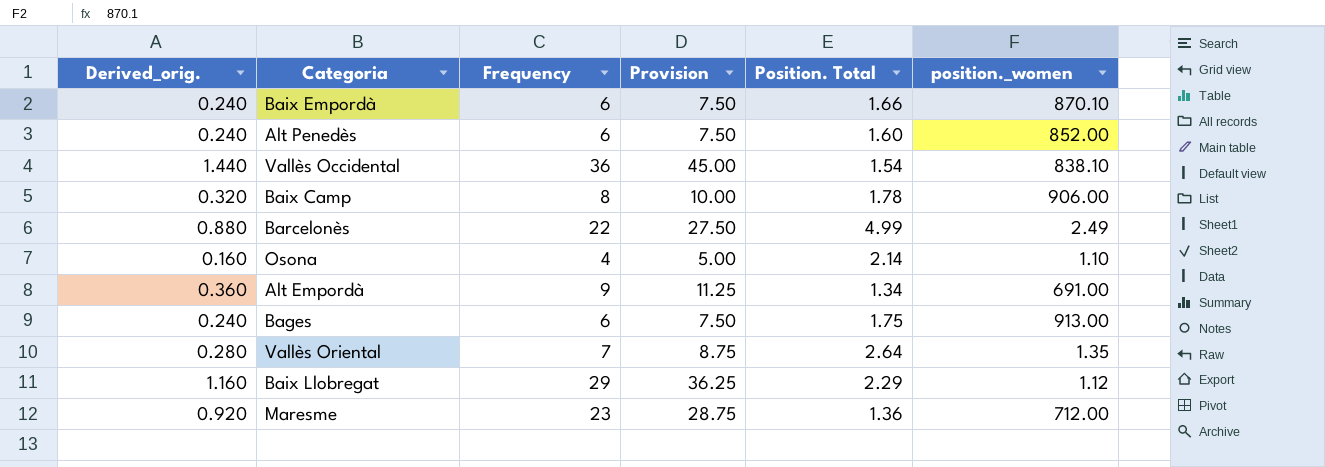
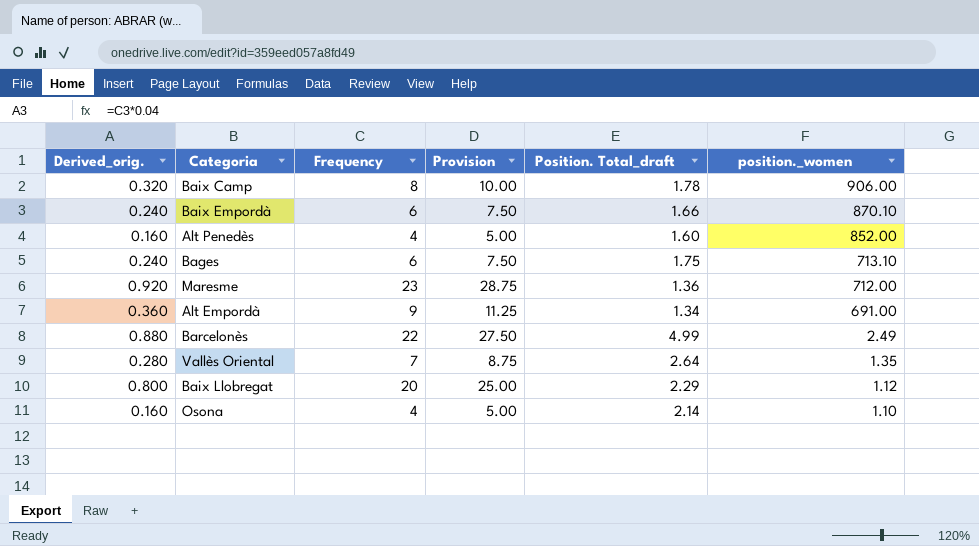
row order: none -> position._women descending
column name: Position. Total -> Position. Total_draft
row Vallès Occidental: 1.440 | 36 | 45.00 | 1.54 | 838.10 -> none
Alt Penedès | Derived_orig.: 0.240 -> 0.160
Alt Penedès | Frequency: 6 -> 4
Alt Penedès | Provision: 7.50 -> 5.00
Bages | position._women: 913.00 -> 713.10
Baix Llobregat | Derived_orig.: 1.160 -> 0.800
Baix Llobregat | Frequency: 29 -> 20
Baix Llobregat | Provision: 36.25 -> 25.00

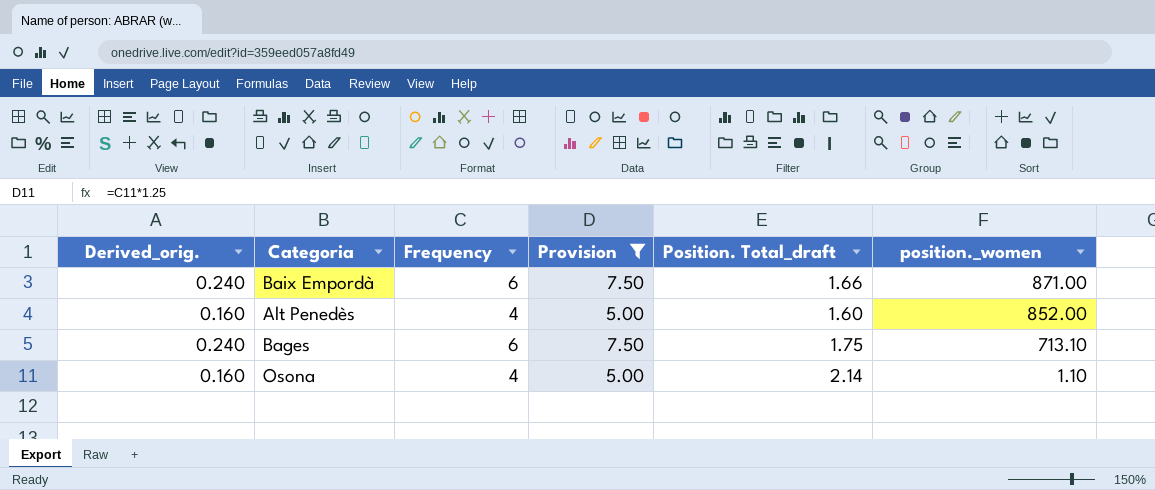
filter: none -> Provision <= 7.50
Baix Empordà | position._women: 870.10 -> 871.00

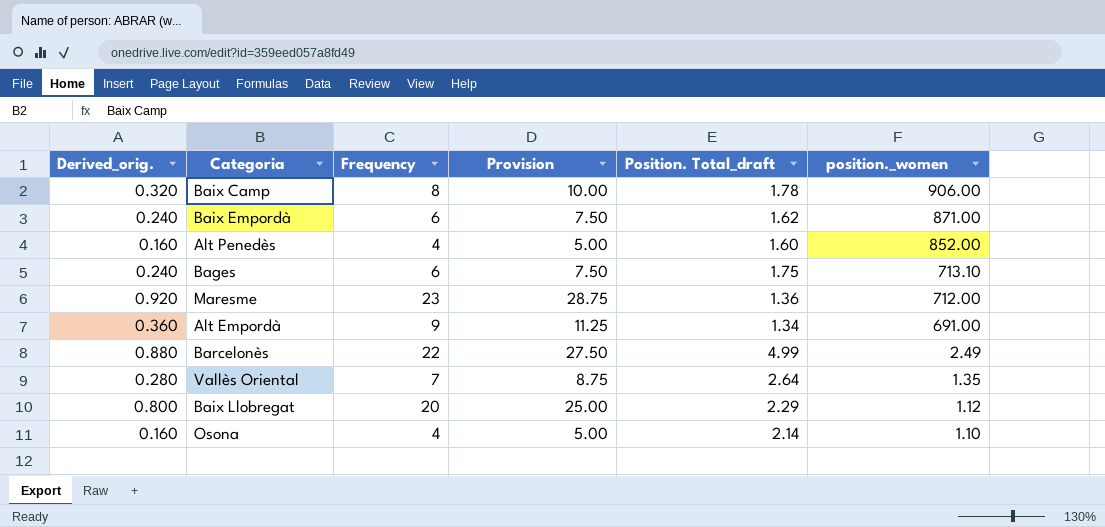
filter: Provision <= 7.50 -> none
Baix Empordà | Position. Total_draft: 1.66 -> 1.62

